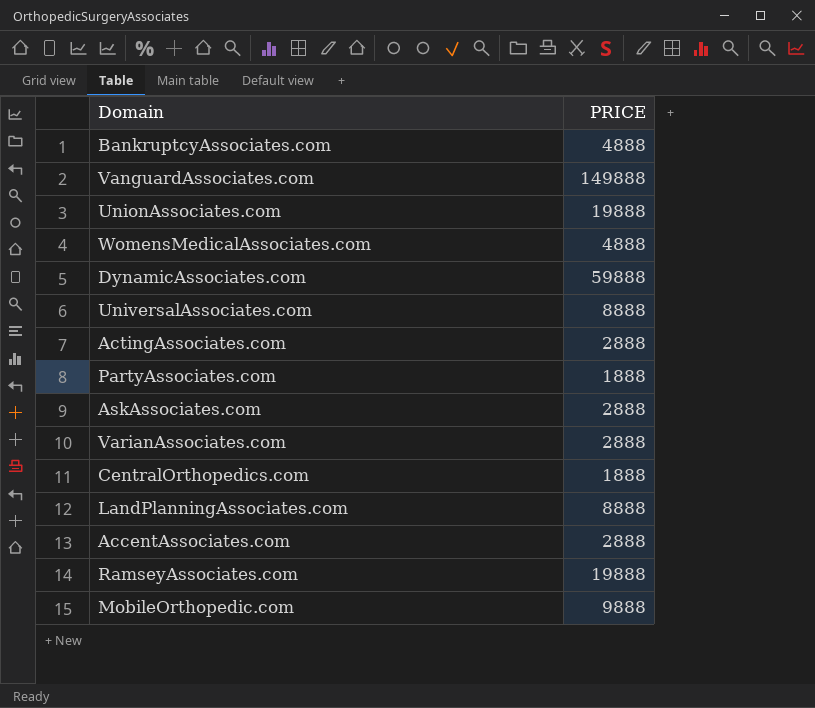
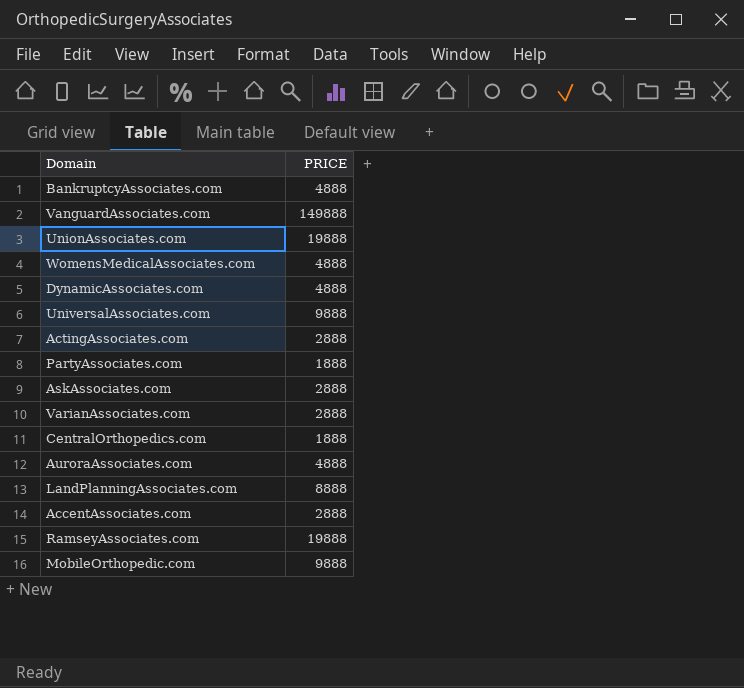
DynamicAssociates.com | PRICE: 59888 -> 4888
UniversalAssociates.com | PRICE: 8888 -> 9888
row AuroraAssociates.com: none -> 4888

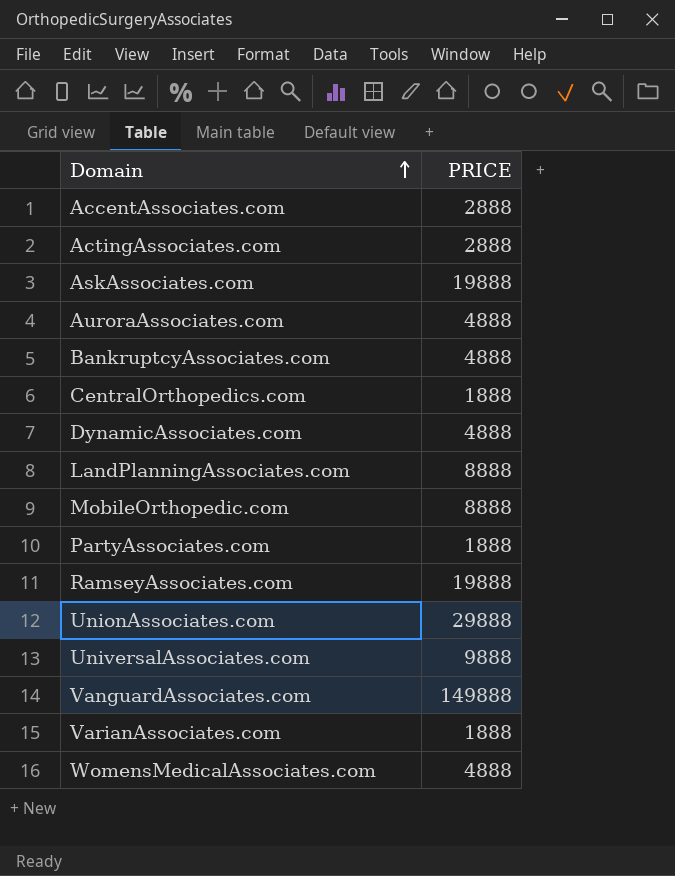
row order: none -> Domain ascending
AskAssociates.com | PRICE: 2888 -> 19888
MobileOrthopedic.com | PRICE: 9888 -> 8888
UnionAssociates.com | PRICE: 19888 -> 29888
VarianAssociates.com | PRICE: 2888 -> 1888

